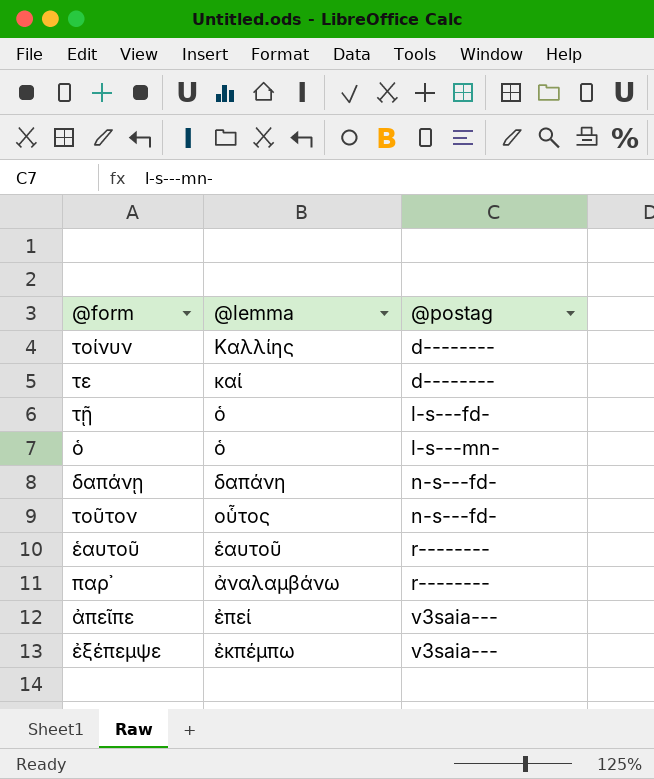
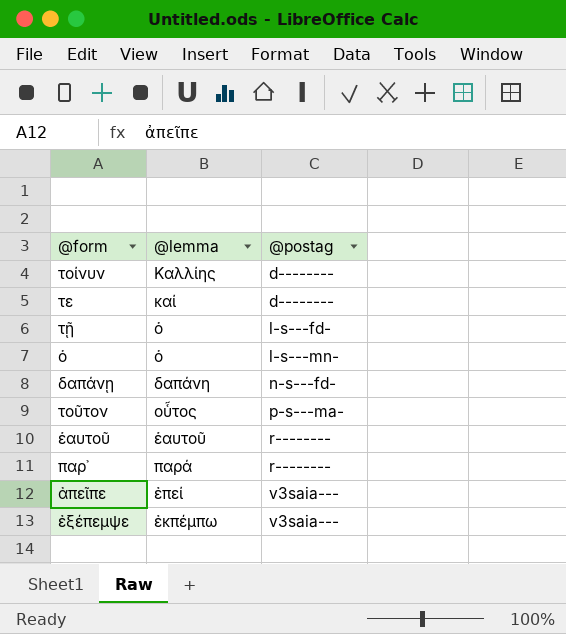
τοῦτον | @postag: n-s---fd- -> p-s---ma-
παρ᾽ | @lemma: ἀναλαμβάνω -> παρά

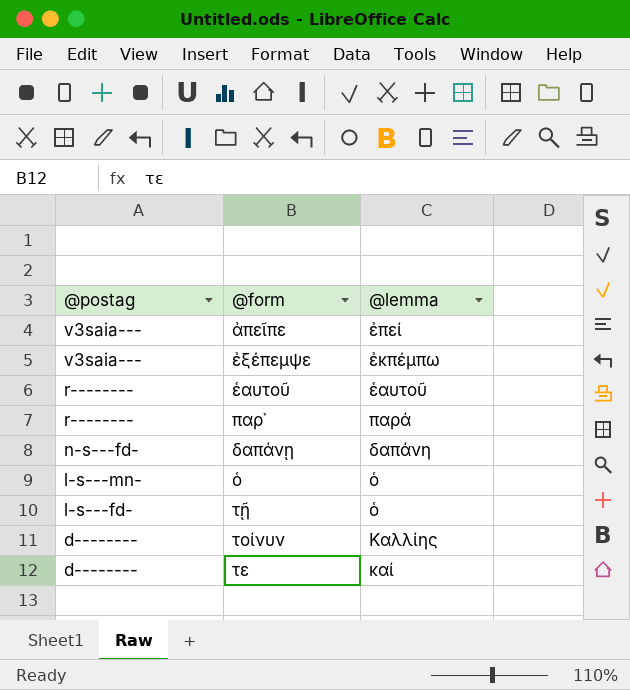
row order: @postag ascending -> @postag descending
column @postag | position: 3 -> 1
row τοῦτον: οὗτος | p-s---ma- -> none

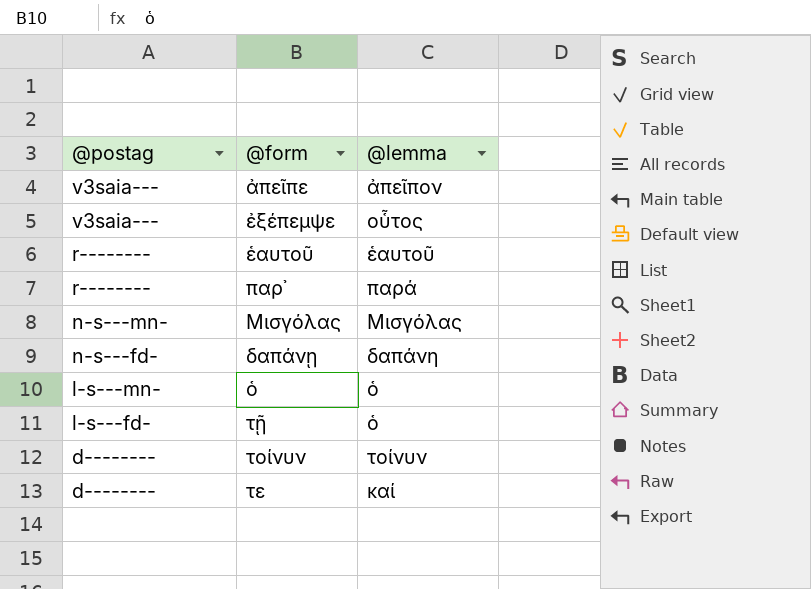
ἀπεῖπε | @lemma: ἐπεί -> ἀπεῖπον
ἐξέπεμψε | @lemma: ἐκπέμπω -> οὗτος
row Μισγόλας: none -> n-s---mn- | Μισγόλας
τοίνυν | @lemma: Καλλίης -> τοίνυν

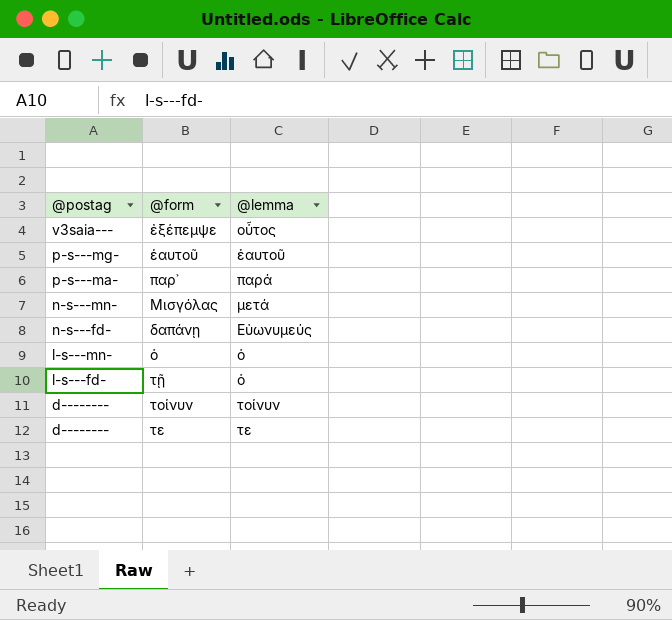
row ἀπεῖπε: v3saia--- | ἀπεῖπον -> none
ἑαυτοῦ | @postag: r-------- -> p-s---mg-
παρ᾽ | @postag: r-------- -> p-s---ma-
Μισγόλας | @lemma: Μισγόλας -> μετά
δαπάνῃ | @lemma: δαπάνη -> Εὐωνυμεύς
τε | @lemma: καί -> τε

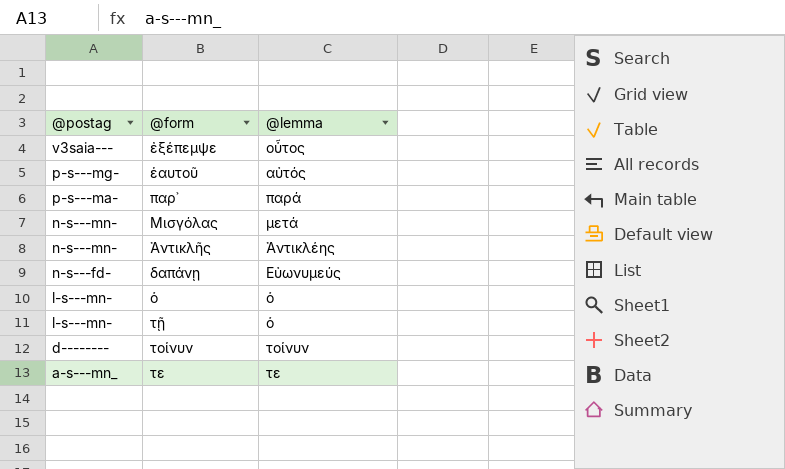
ἑαυτοῦ | @lemma: ἑαυτοῦ -> αὐτός
row Ἀντικλῆς: none -> n-s---mn- | Ἀντικλέης
τῇ | @postag: l-s---fd- -> l-s---mn-
τε | @postag: d-------- -> a-s---mn_

